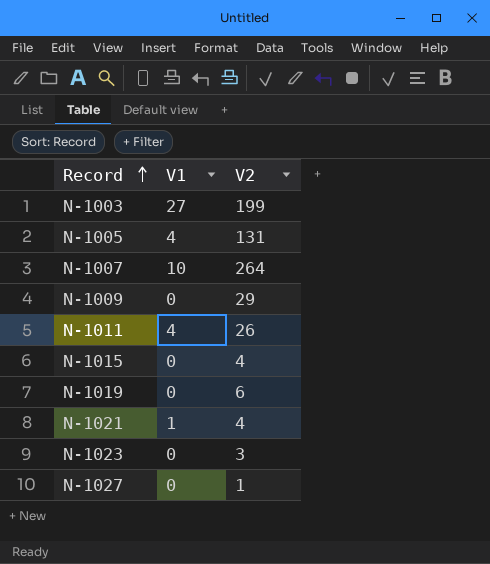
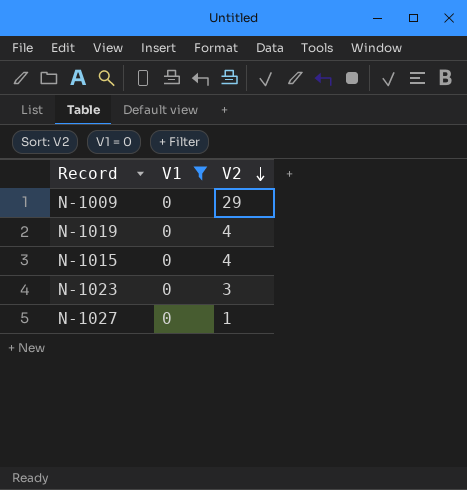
filter: none -> V1 = 0
row order: Record ascending -> V2 descending
N-1019 | V2: 6 -> 4

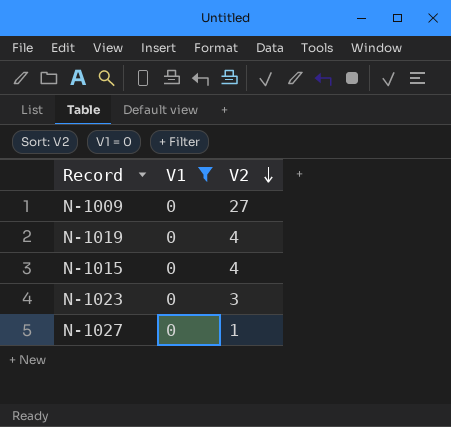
N-1009 | V2: 29 -> 27

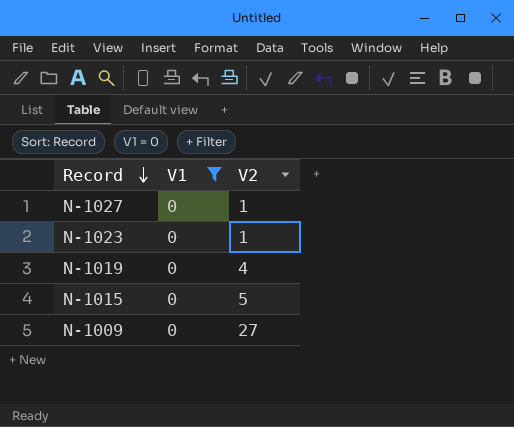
row order: V2 descending -> Record descending
N-1023 | V2: 3 -> 1
N-1015 | V2: 4 -> 5

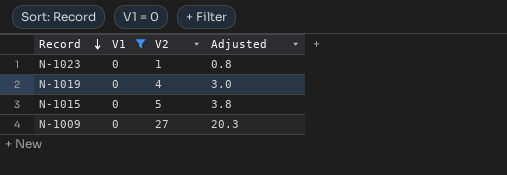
column Adjusted | formula: none -> [V2] * 0.75
row N-1027: 0 | 1 -> none

